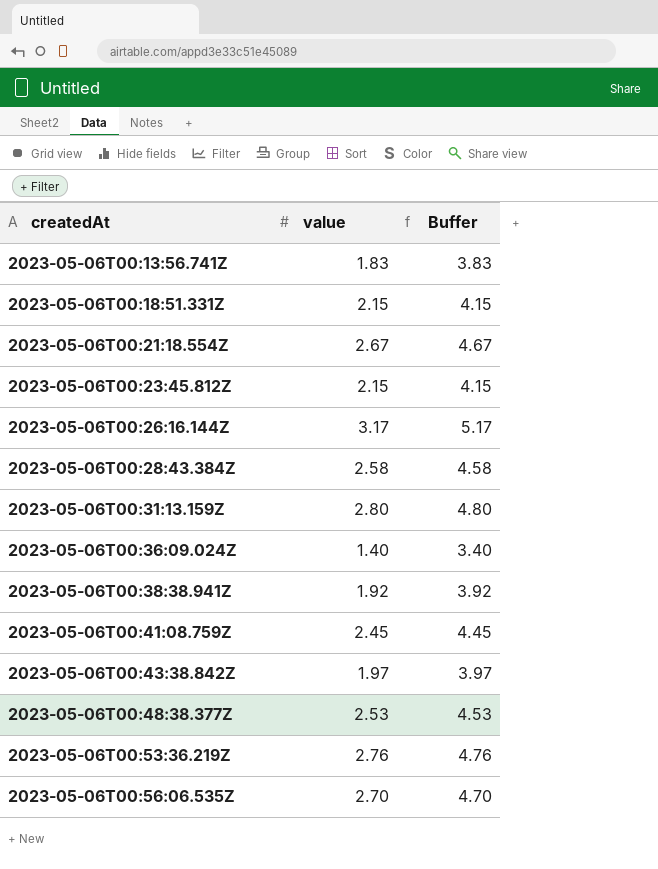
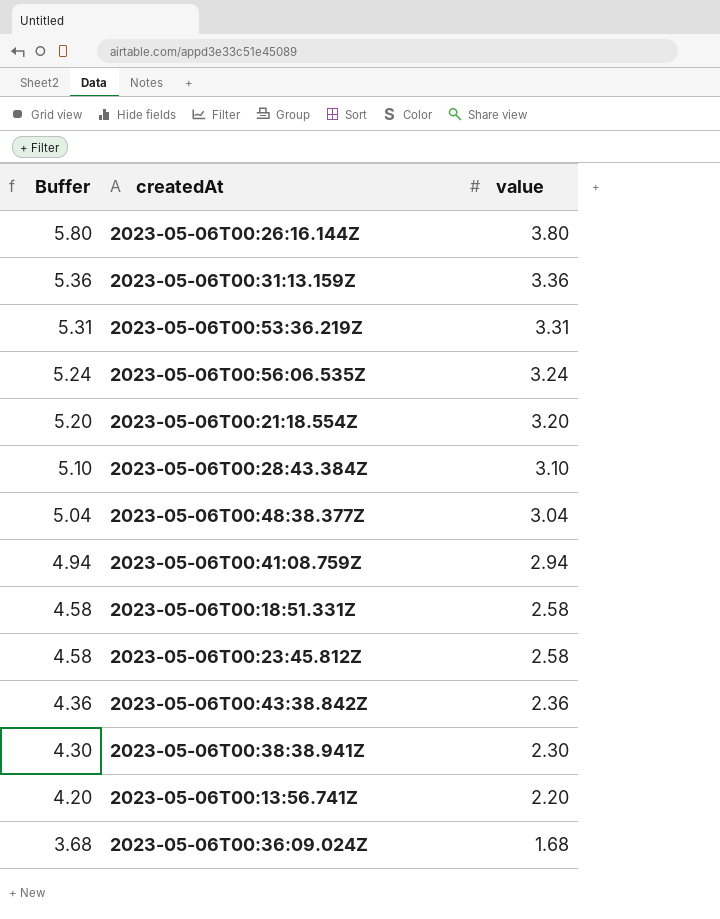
row order: createdAt ascending -> Buffer descending
column Buffer | position: 3 -> 1
2023-05-06T00:26:16.144Z | Buffer: 5.17 -> 5.80
2023-05-06T00:26:16.144Z | value: 3.17 -> 3.80
2023-05-06T00:31:13.159Z | Buffer: 4.80 -> 5.36
2023-05-06T00:31:13.159Z | value: 2.80 -> 3.36
2023-05-06T00:53:36.219Z | Buffer: 4.76 -> 5.31
2023-05-06T00:53:36.219Z | value: 2.76 -> 3.31
2023-05-06T00:56:06.535Z | Buffer: 4.70 -> 5.24
2023-05-06T00:56:06.535Z | value: 2.70 -> 3.24
2023-05-06T00:21:18.554Z | Buffer: 4.67 -> 5.20
2023-05-06T00:21:18.554Z | value: 2.67 -> 3.20
2023-05-06T00:28:43.384Z | Buffer: 4.58 -> 5.10
2023-05-06T00:28:43.384Z | value: 2.58 -> 3.10
2023-05-06T00:48:38.377Z | Buffer: 4.53 -> 5.04
2023-05-06T00:48:38.377Z | value: 2.53 -> 3.04
2023-05-06T00:41:08.759Z | Buffer: 4.45 -> 4.94
2023-05-06T00:41:08.759Z | value: 2.45 -> 2.94
2023-05-06T00:18:51.331Z | Buffer: 4.15 -> 4.58
2023-05-06T00:18:51.331Z | value: 2.15 -> 2.58
2023-05-06T00:23:45.812Z | Buffer: 4.15 -> 4.58
2023-05-06T00:23:45.812Z | value: 2.15 -> 2.58
2023-05-06T00:43:38.842Z | Buffer: 3.97 -> 4.36
2023-05-06T00:43:38.842Z | value: 1.97 -> 2.36
2023-05-06T00:38:38.941Z | Buffer: 3.92 -> 4.30
2023-05-06T00:38:38.941Z | value: 1.92 -> 2.30
2023-05-06T00:13:56.741Z | Buffer: 3.83 -> 4.20
2023-05-06T00:13:56.741Z | value: 1.83 -> 2.20
2023-05-06T00:36:09.024Z | Buffer: 3.40 -> 3.68
2023-05-06T00:36:09.024Z | value: 1.40 -> 1.68

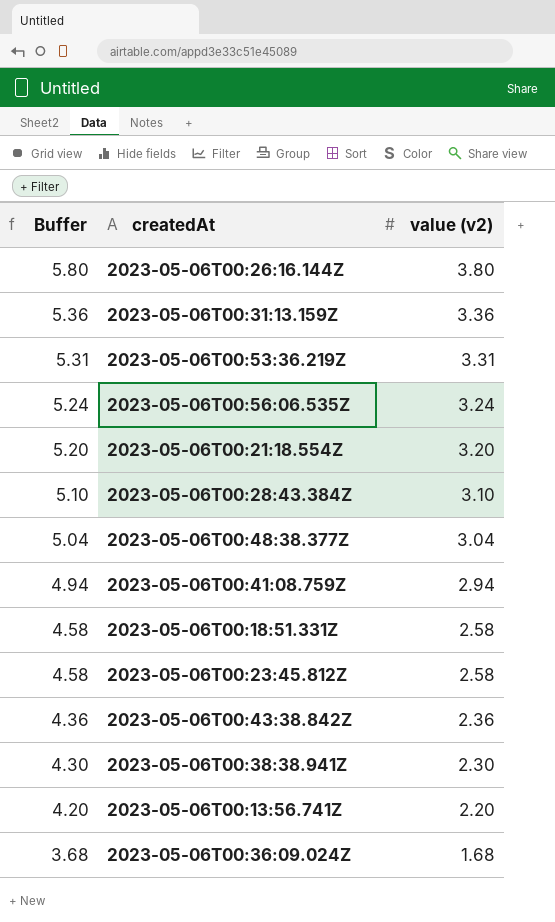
column name: value -> value (v2)

